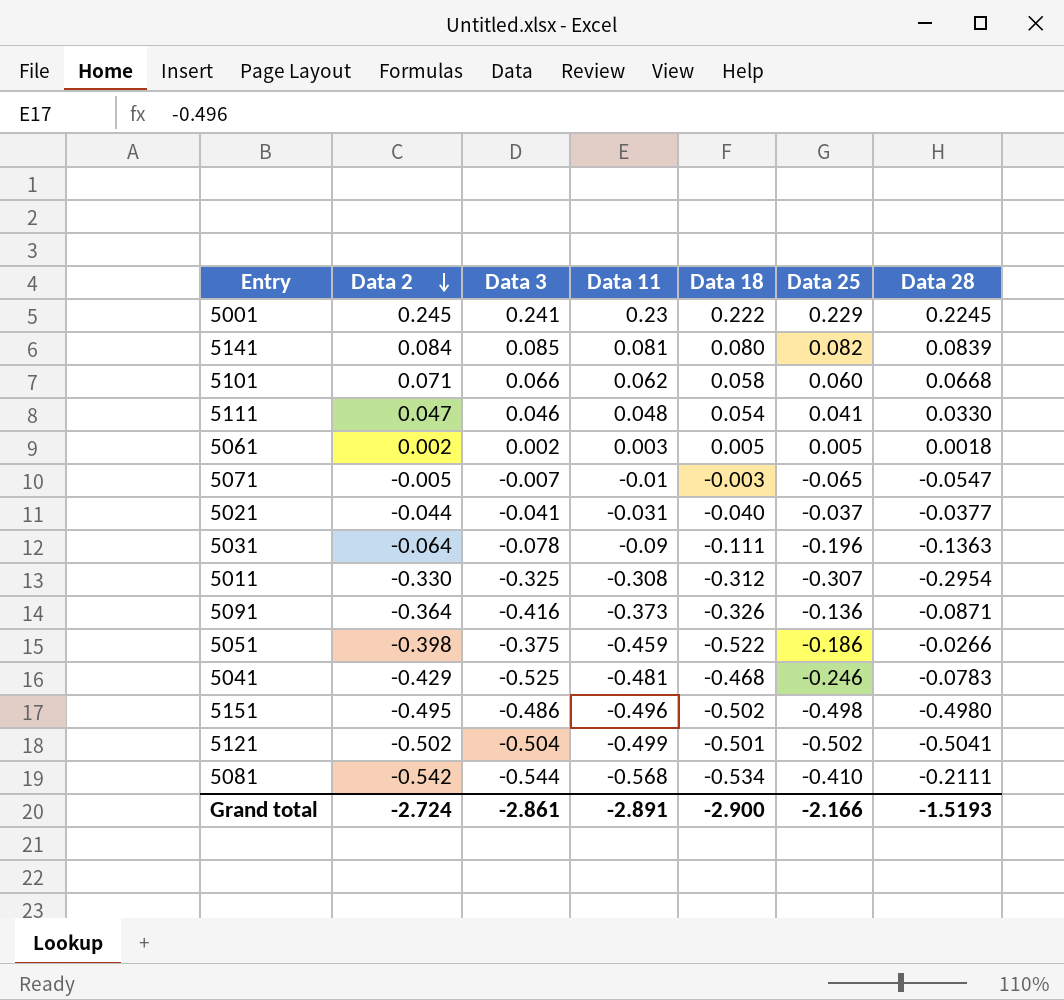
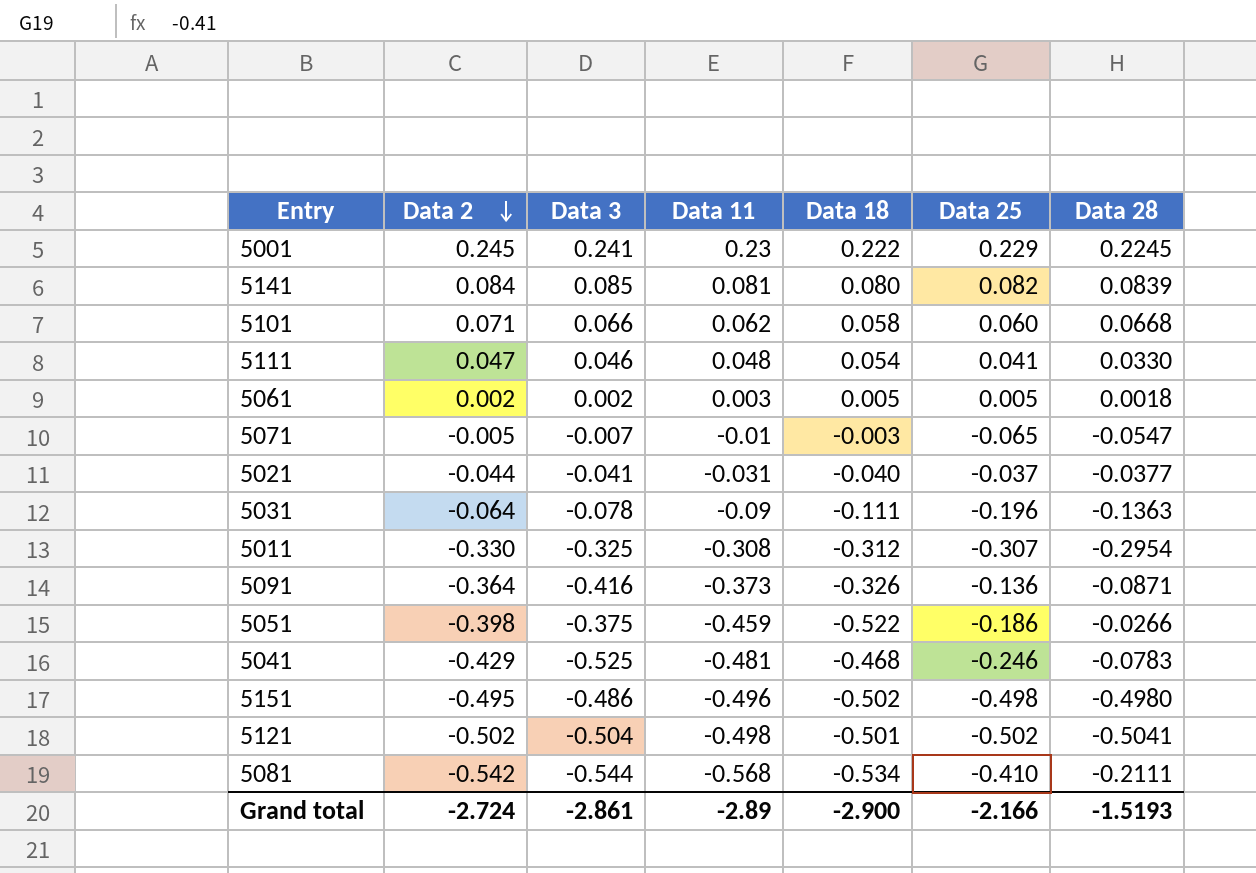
5121 | Data 11: -0.499 -> -0.498
Grand total | Data 11: -2.891 -> -2.89

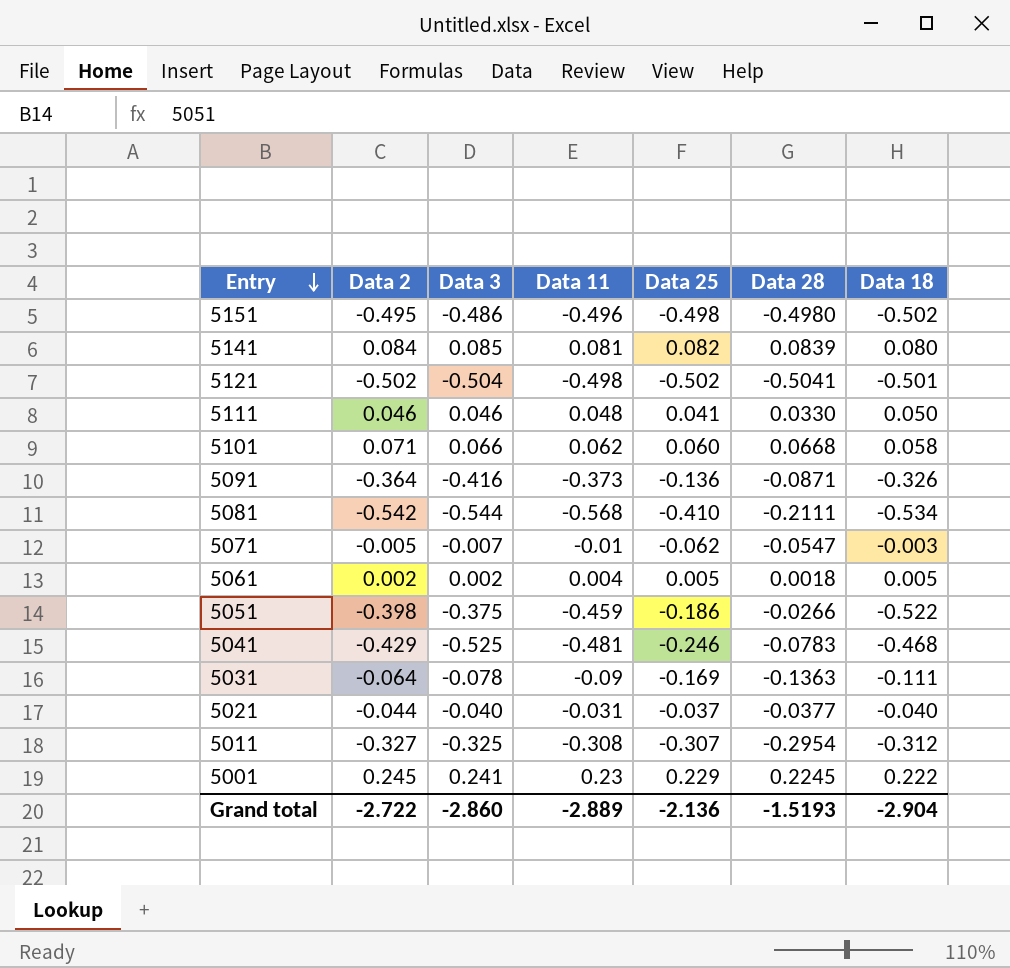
row order: Data 2 descending -> Entry descending
column Data 18 | position: 5 -> 7
5111 | Data 2: 0.047 -> 0.046
5111 | Data 18: 0.054 -> 0.050
5071 | Data 25: -0.065 -> -0.062
5061 | Data 11: 0.003 -> 0.004
5031 | Data 25: -0.196 -> -0.169
5021 | Data 3: -0.041 -> -0.040
5011 | Data 2: -0.330 -> -0.327
Grand total | Data 2: -2.724 -> -2.722
Grand total | Data 3: -2.861 -> -2.860
Grand total | Data 11: -2.89 -> -2.889
Grand total | Data 25: -2.166 -> -2.136
Grand total | Data 18: -2.900 -> -2.904

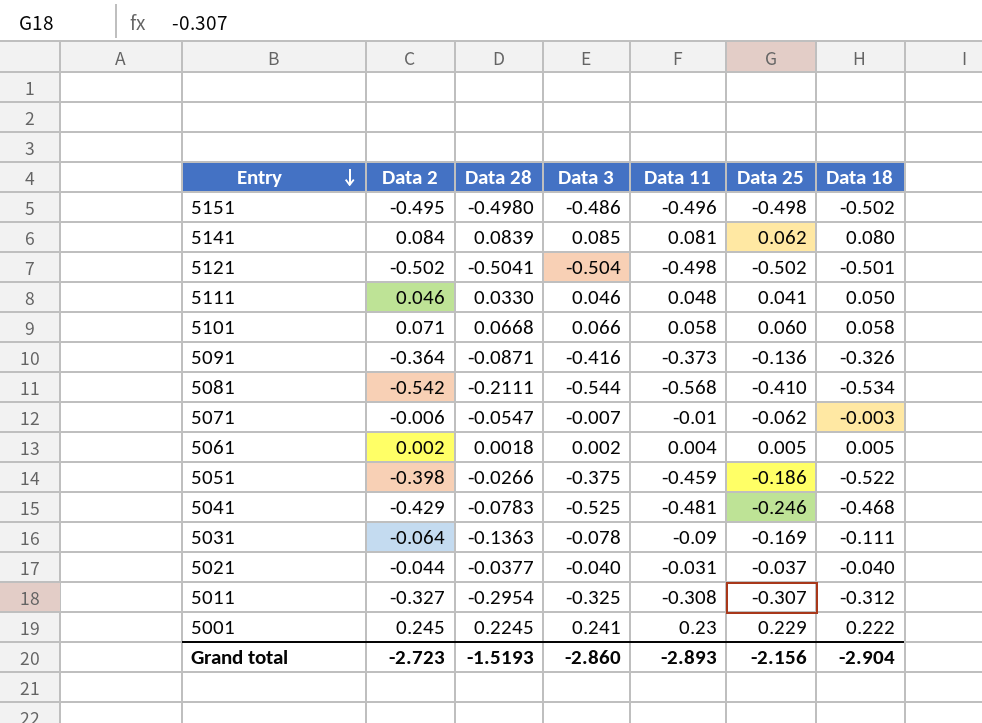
column Data 28 | position: 6 -> 3
5141 | Data 25: 0.082 -> 0.062
5101 | Data 11: 0.062 -> 0.058
5071 | Data 2: -0.005 -> -0.006
Grand total | Data 2: -2.722 -> -2.723
Grand total | Data 11: -2.889 -> -2.893
Grand total | Data 25: -2.136 -> -2.156

